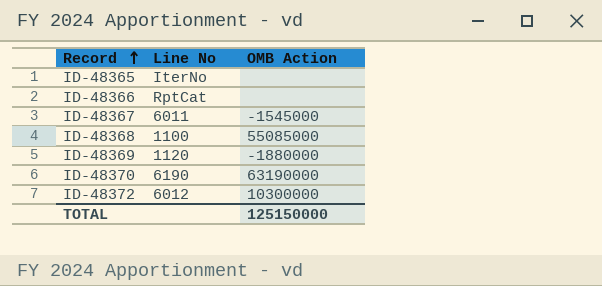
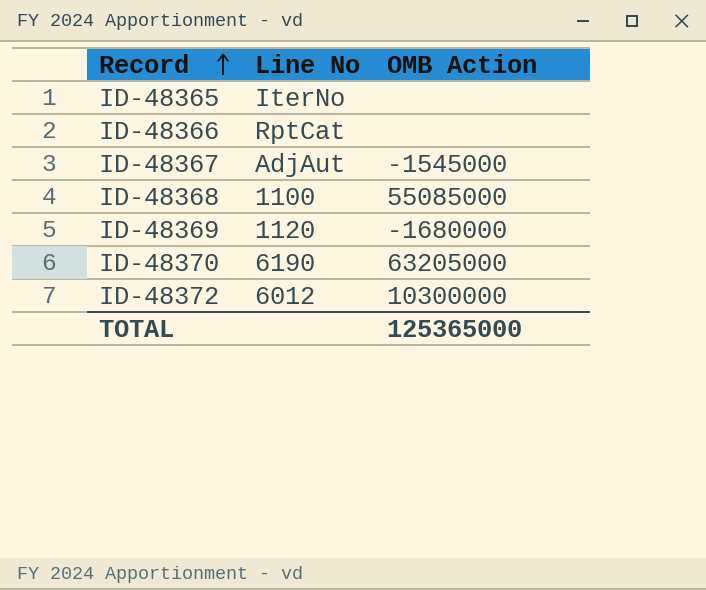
ID-48367 | Line No: 6011 -> AdjAut
ID-48369 | OMB Action: -1880000 -> -1680000
ID-48370 | OMB Action: 63190000 -> 63205000
TOTAL | OMB Action: 125150000 -> 125365000

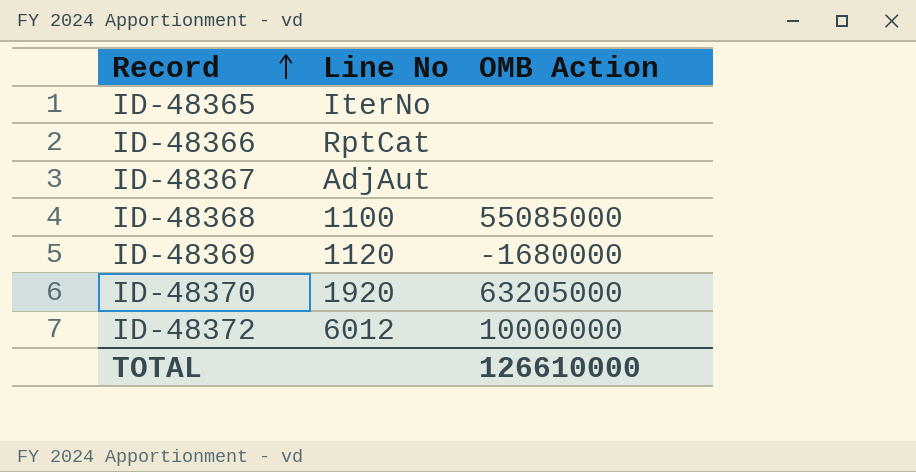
ID-48367 | OMB Action: -1545000 -> none
ID-48370 | Line No: 6190 -> 1920
ID-48372 | OMB Action: 10300000 -> 10000000
TOTAL | OMB Action: 125365000 -> 126610000

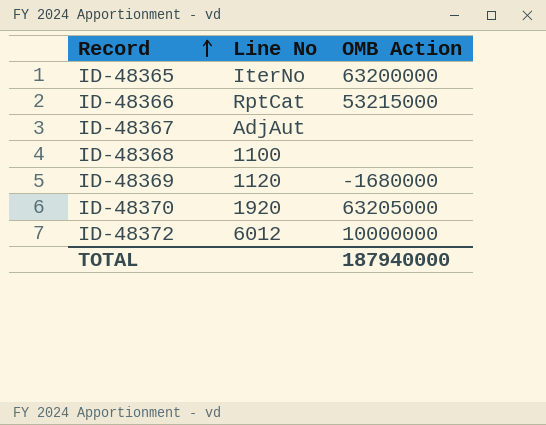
ID-48365 | OMB Action: none -> 63200000
ID-48366 | OMB Action: none -> 53215000
ID-48368 | OMB Action: 55085000 -> none
TOTAL | OMB Action: 126610000 -> 187940000

